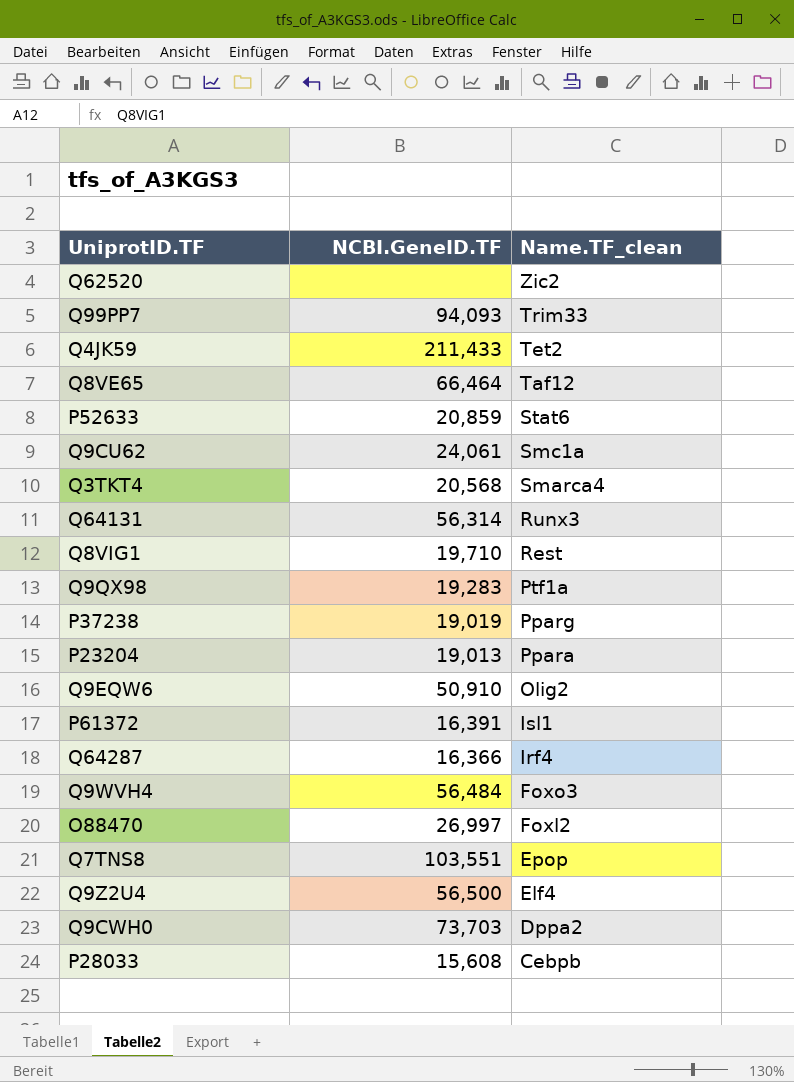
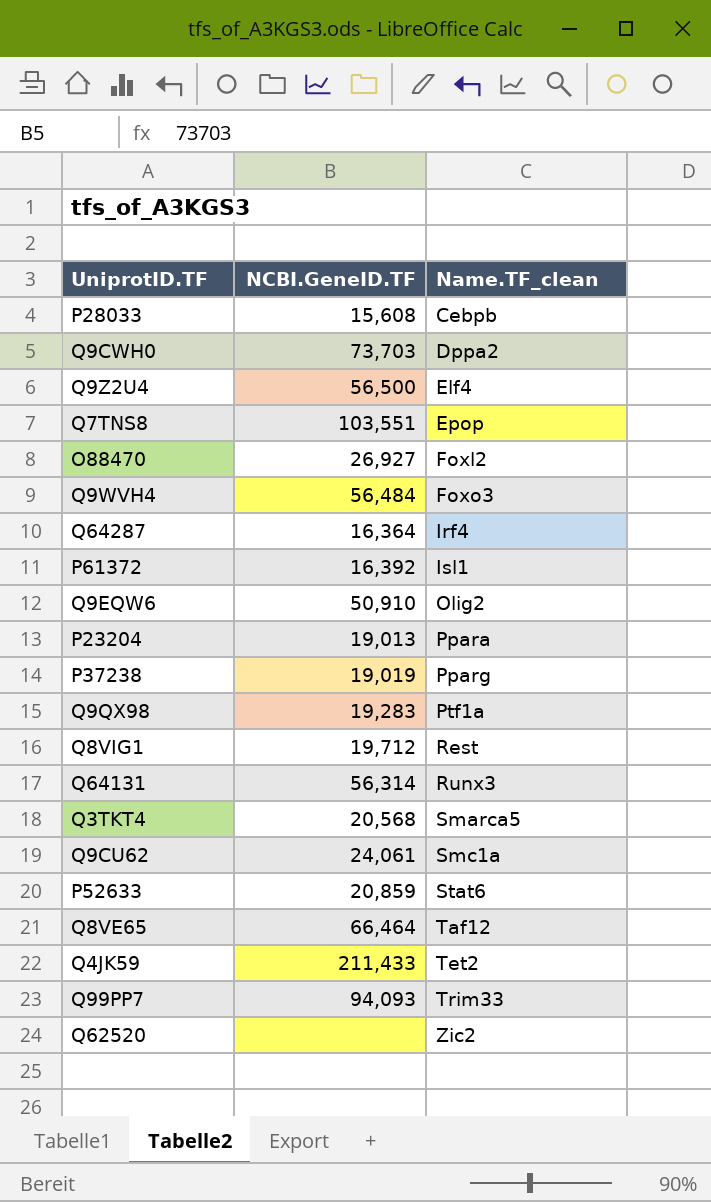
row order: Name.TF_clean descending -> Name.TF_clean ascending
O88470 | NCBI.GeneID.TF: 26,997 -> 26,927
Q64287 | NCBI.GeneID.TF: 16,366 -> 16,364
P61372 | NCBI.GeneID.TF: 16,391 -> 16,392
Q8VIG1 | NCBI.GeneID.TF: 19,710 -> 19,712
Q3TKT4 | Name.TF_clean: Smarca4 -> Smarca5

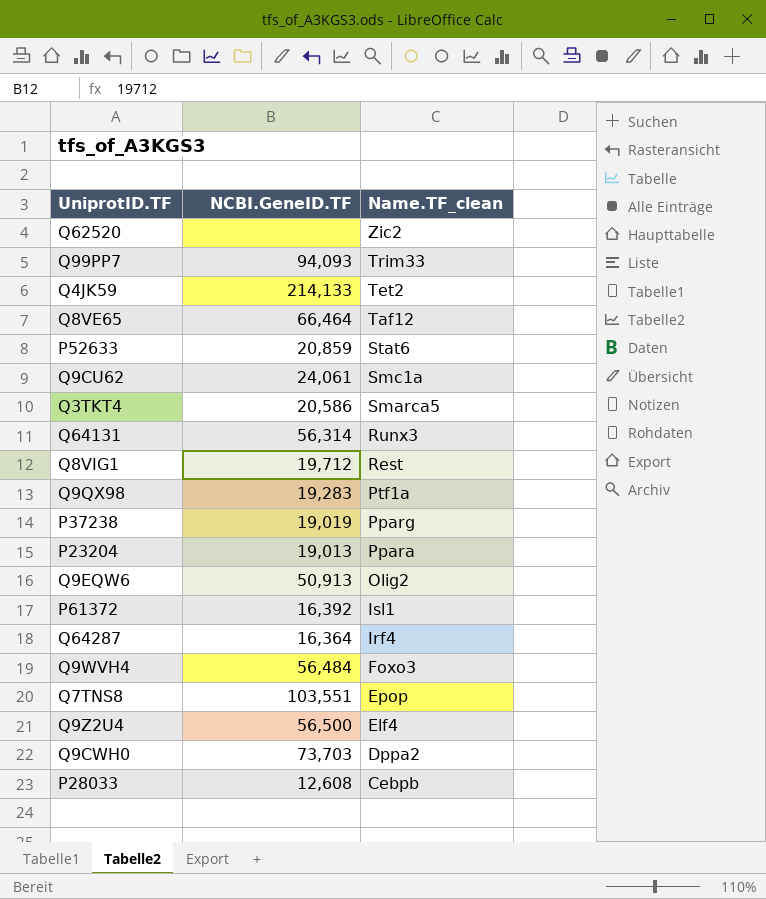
row order: Name.TF_clean ascending -> Name.TF_clean descending
row O88470: 26,927 | Foxl2 -> none
Q4JK59 | NCBI.GeneID.TF: 211,433 -> 214,133
Q3TKT4 | NCBI.GeneID.TF: 20,568 -> 20,586
Q9EQW6 | NCBI.GeneID.TF: 50,910 -> 50,913
P28033 | NCBI.GeneID.TF: 15,608 -> 12,608

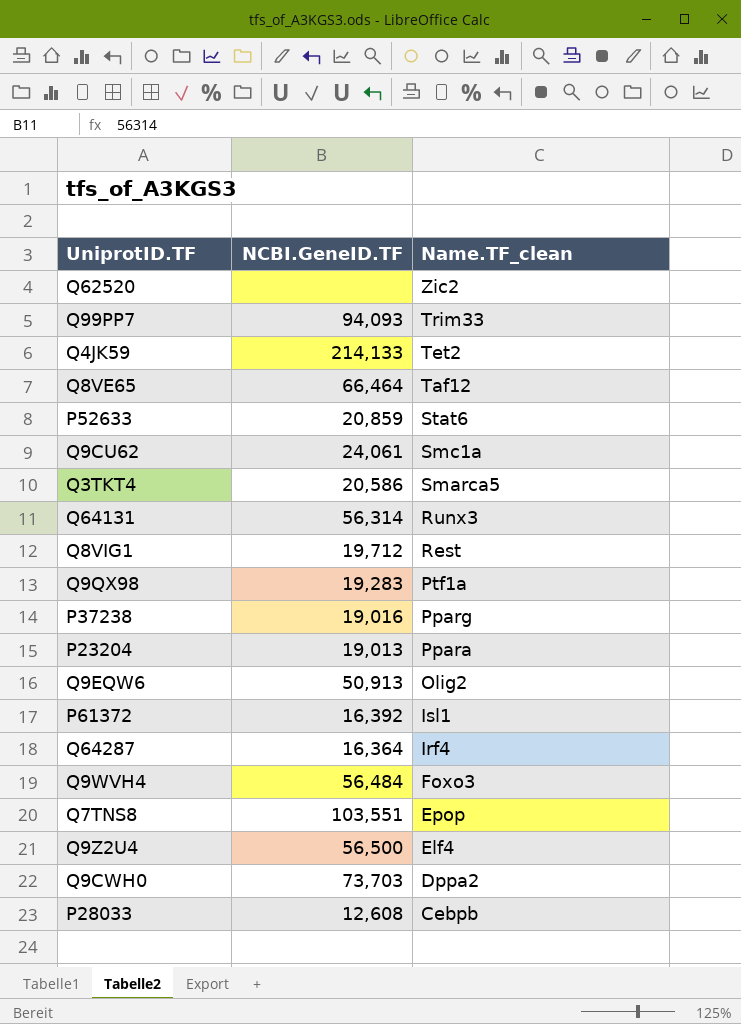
P37238 | NCBI.GeneID.TF: 19,019 -> 19,016

